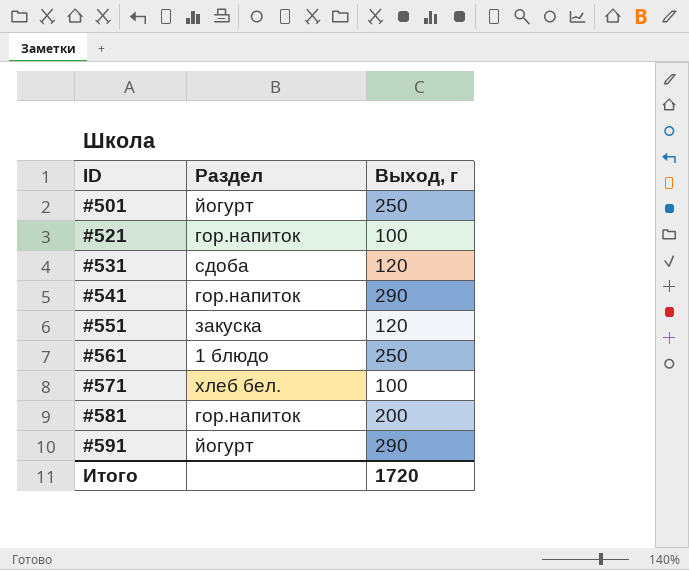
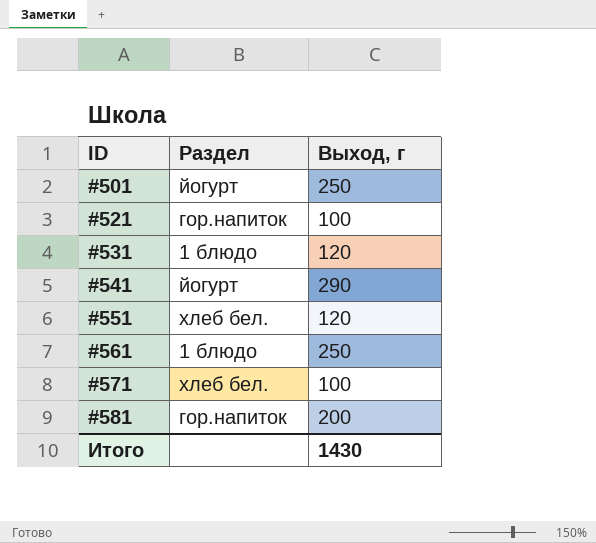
row #591: йогурт | 290 -> none
#531 | Раздел: сдоба -> 1 блюдо
#541 | Раздел: гор.напиток -> йогурт
#551 | Раздел: закуска -> хлеб бел.
Итого | Выход, г: 1720 -> 1430

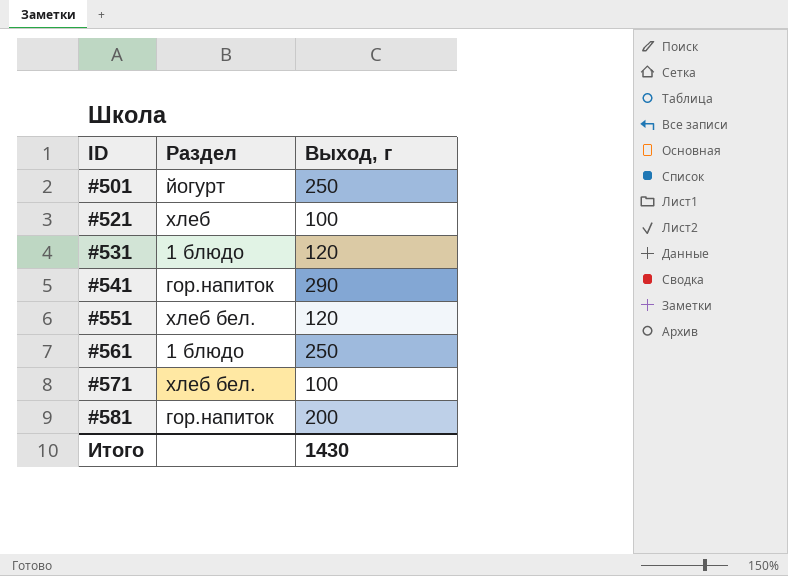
#521 | Раздел: гор.напиток -> хлеб
#541 | Раздел: йогурт -> гор.напиток

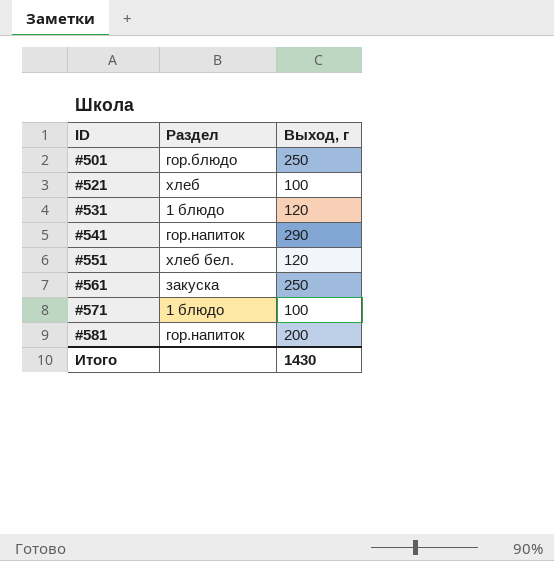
#501 | Раздел: йогурт -> гор.блюдо
#561 | Раздел: 1 блюдо -> закуска
#571 | Раздел: хлеб бел. -> 1 блюдо

